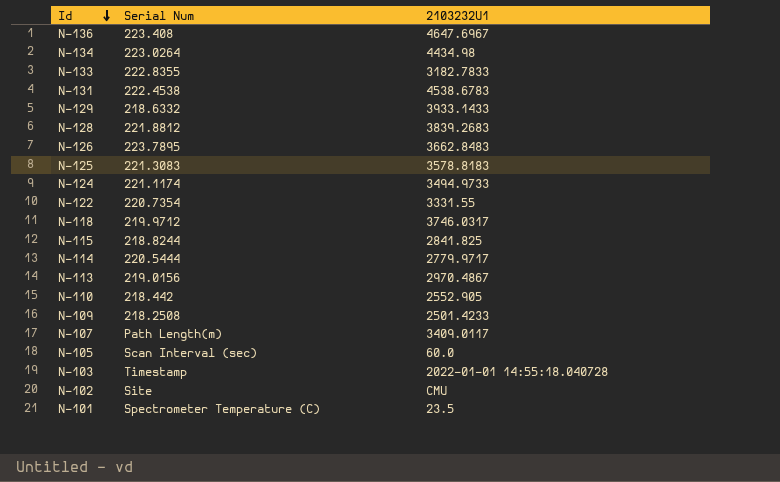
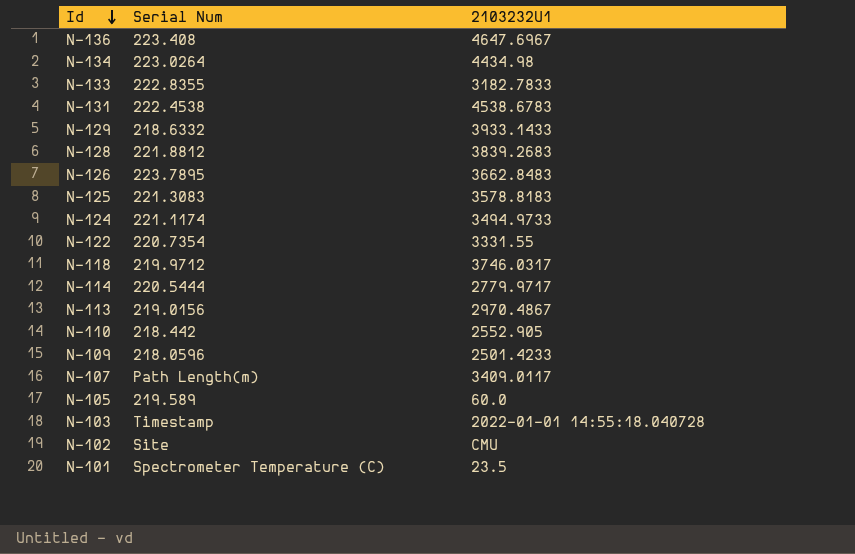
row N-115: 218.8244 | 2841.825 -> none
N-109 | Serial Num: 218.2508 -> 218.0596
N-105 | Serial Num: Scan Interval (sec) -> 219.589

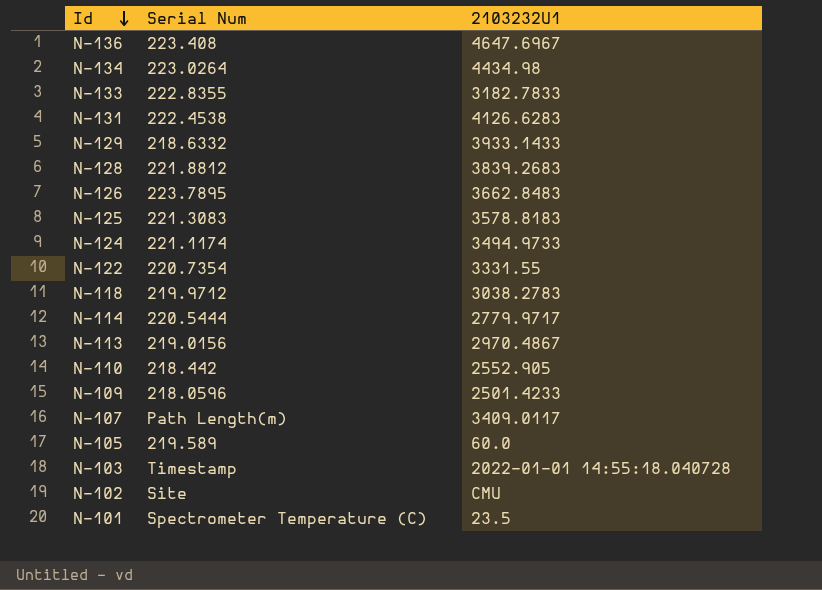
N-131 | 2103232U1: 4538.6783 -> 4126.6283
N-118 | 2103232U1: 3746.0317 -> 3038.2783

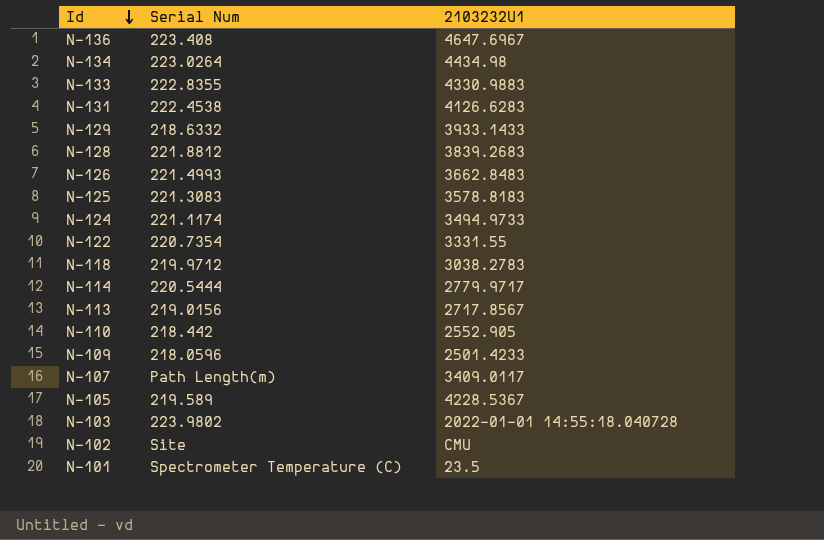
N-133 | 2103232U1: 3182.7833 -> 4330.9883
N-126 | Serial Num: 223.7895 -> 221.4993
N-113 | 2103232U1: 2970.4867 -> 2717.8567
N-105 | 2103232U1: 60.0 -> 4228.5367
N-103 | Serial Num: Timestamp -> 223.9802

